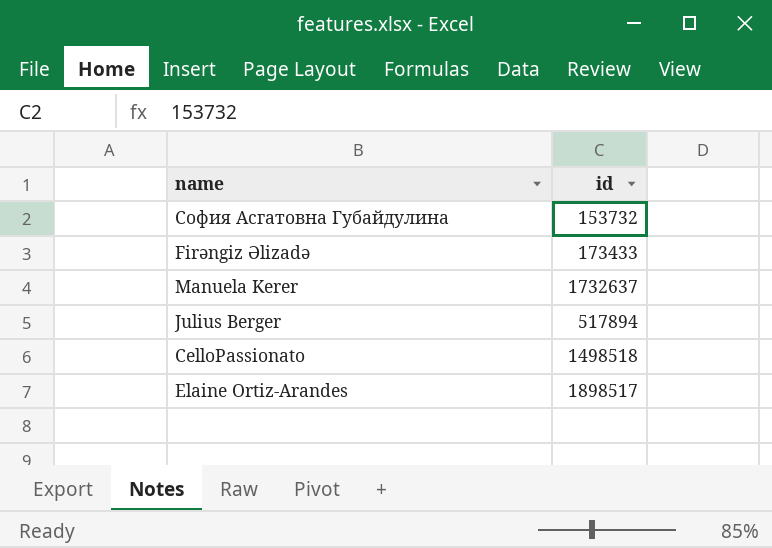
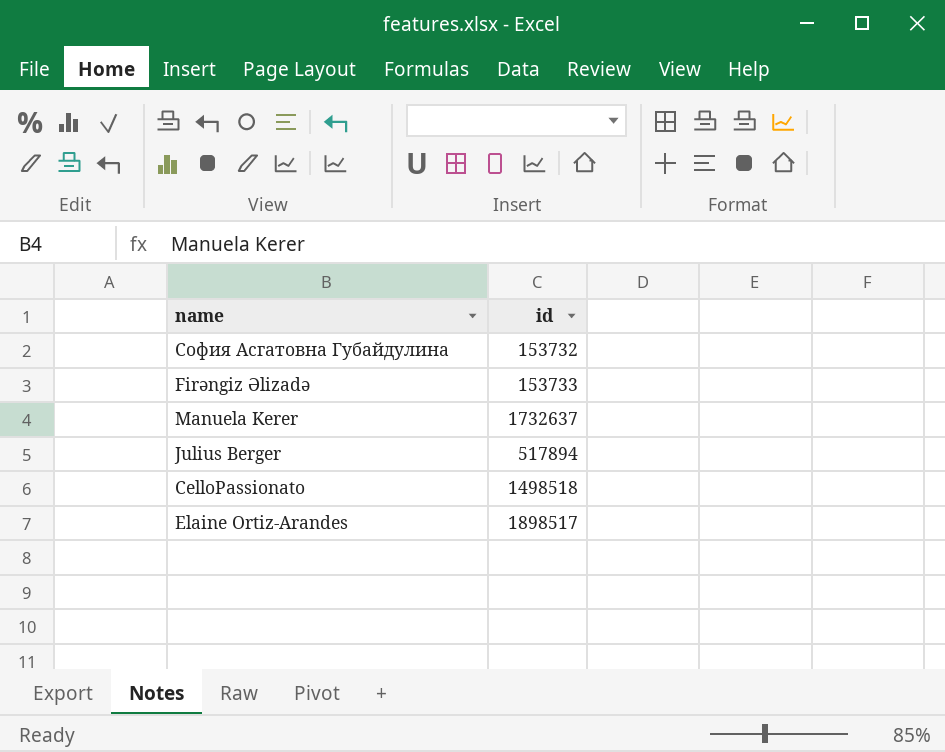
Firəngiz Əlizadə | id: 173433 -> 153733

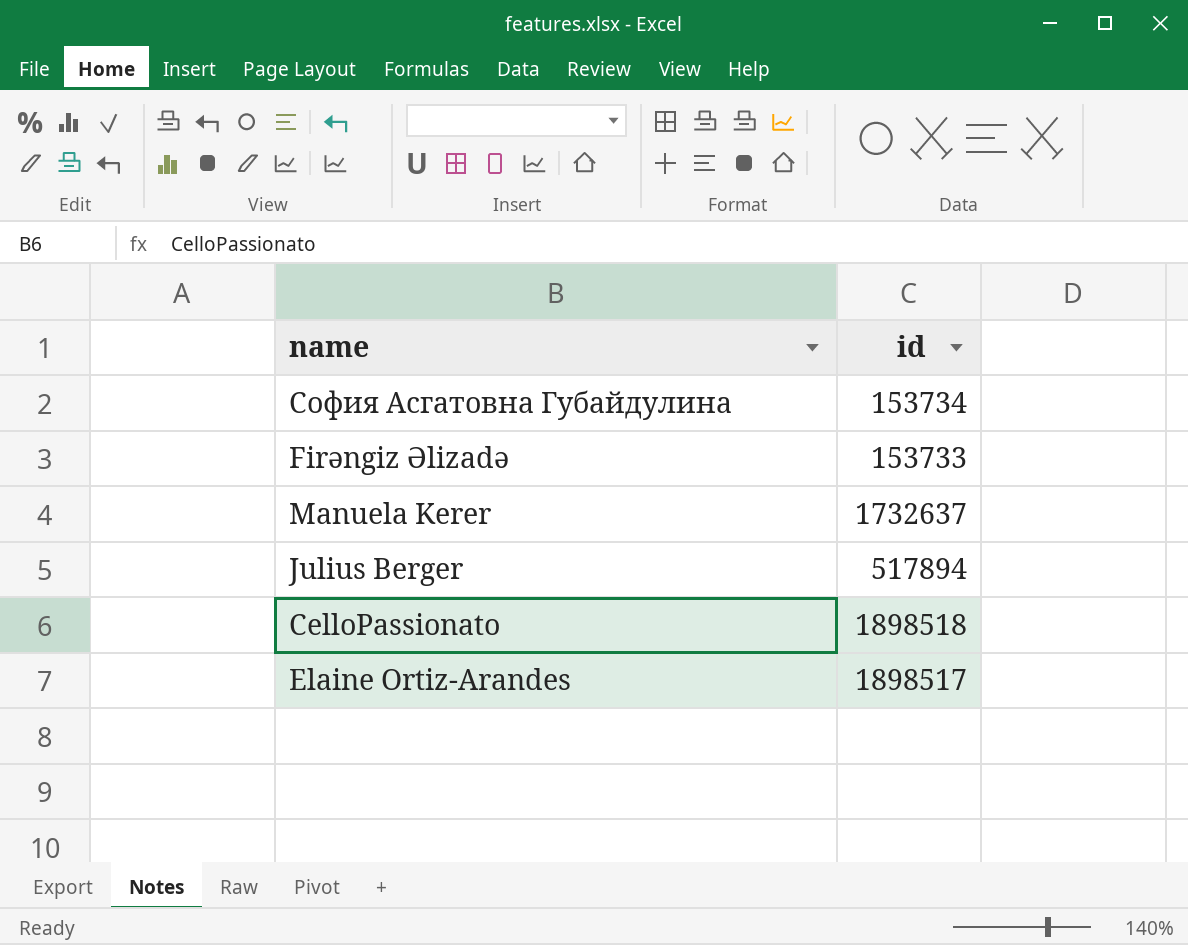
София Асгатовна Губайдулина | id: 153732 -> 153734
CelloPassionato | id: 1498518 -> 1898518

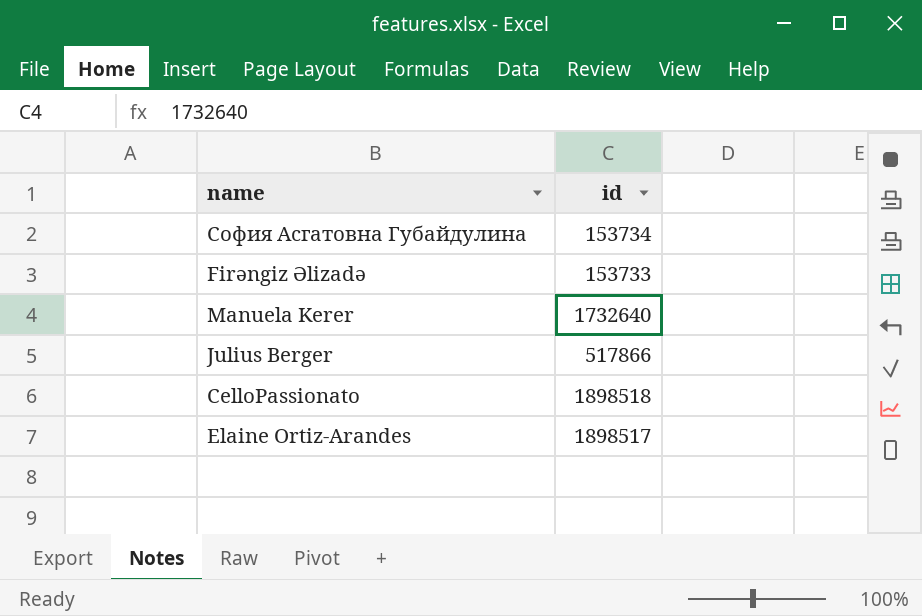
Manuela Kerer | id: 1732637 -> 1732640
Julius Berger | id: 517894 -> 517866

